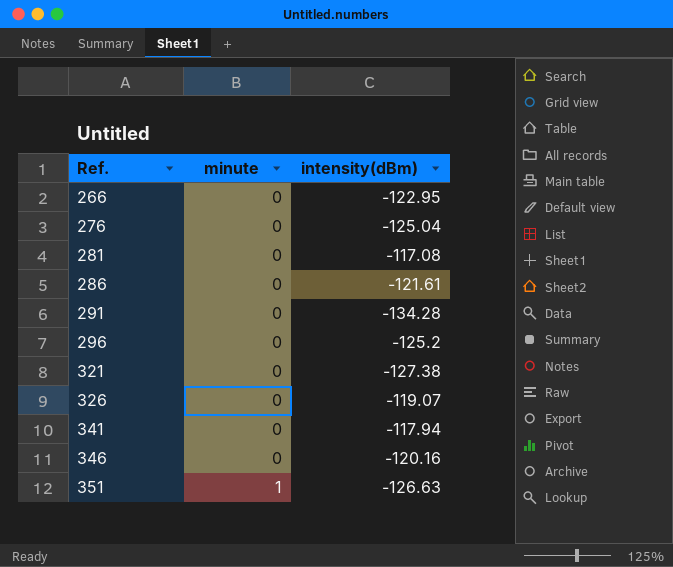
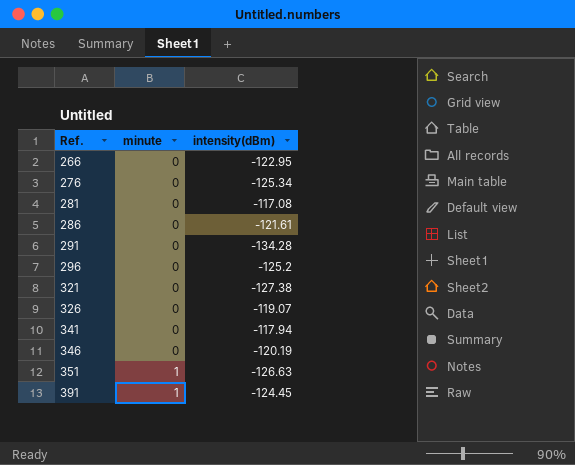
276 | intensity(dBm): -125.04 -> -125.34
346 | intensity(dBm): -120.16 -> -120.19
row 391: none -> 1 | -124.45

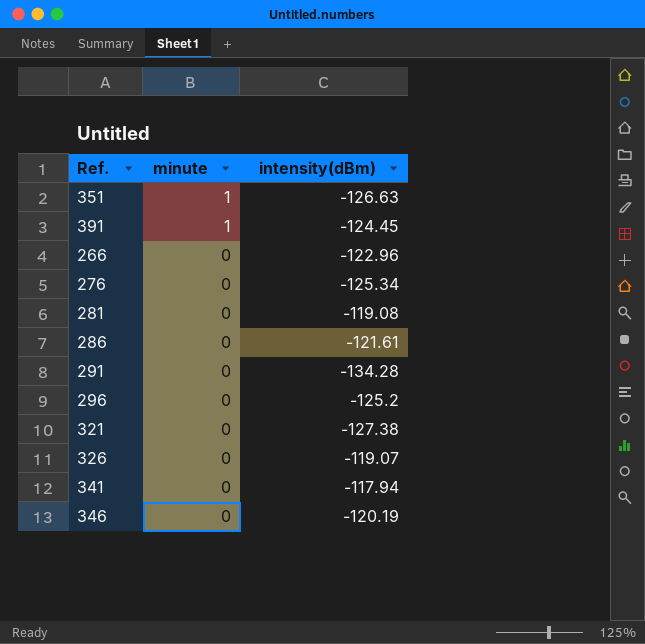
row order: Ref. ascending -> minute descending
266 | intensity(dBm): -122.95 -> -122.96
281 | intensity(dBm): -117.08 -> -119.08

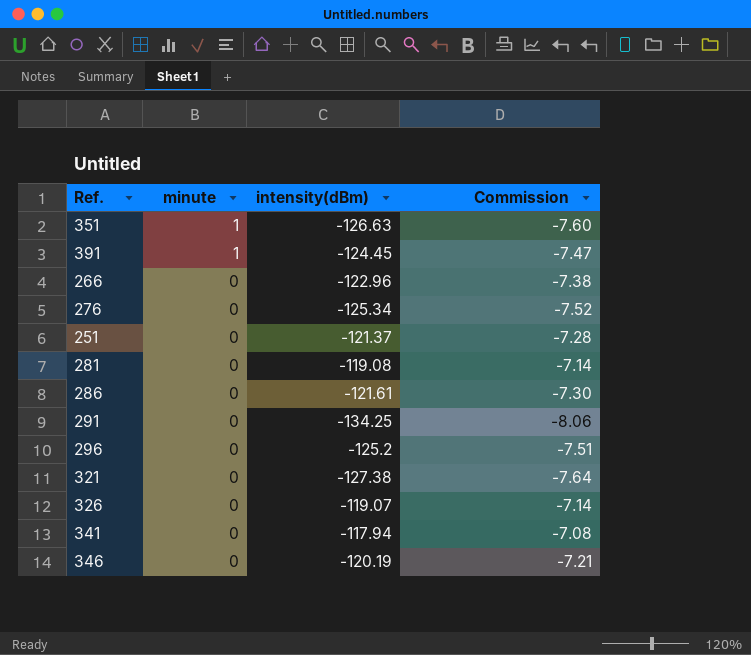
column Commission | formula: none -> [intensity(dBm)] * 0.06
row 251: none -> 0 | -121.37 | -7.28
291 | intensity(dBm): -134.28 -> -134.25

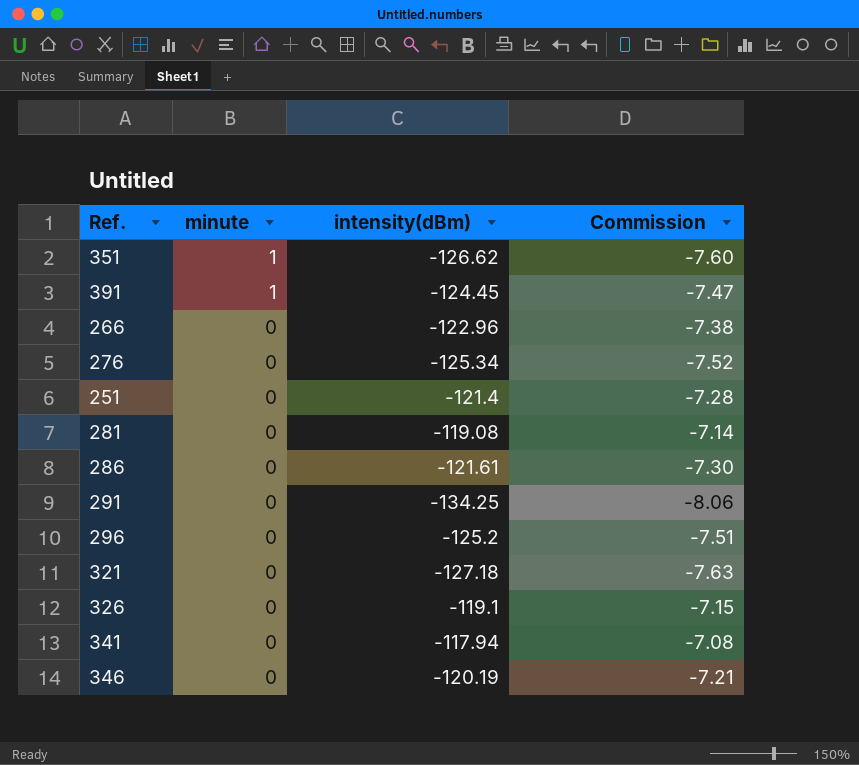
351 | intensity(dBm): -126.63 -> -126.62
251 | intensity(dBm): -121.37 -> -121.4
321 | intensity(dBm): -127.38 -> -127.18
321 | Commission: -7.64 -> -7.63
326 | intensity(dBm): -119.07 -> -119.1
326 | Commission: -7.14 -> -7.15

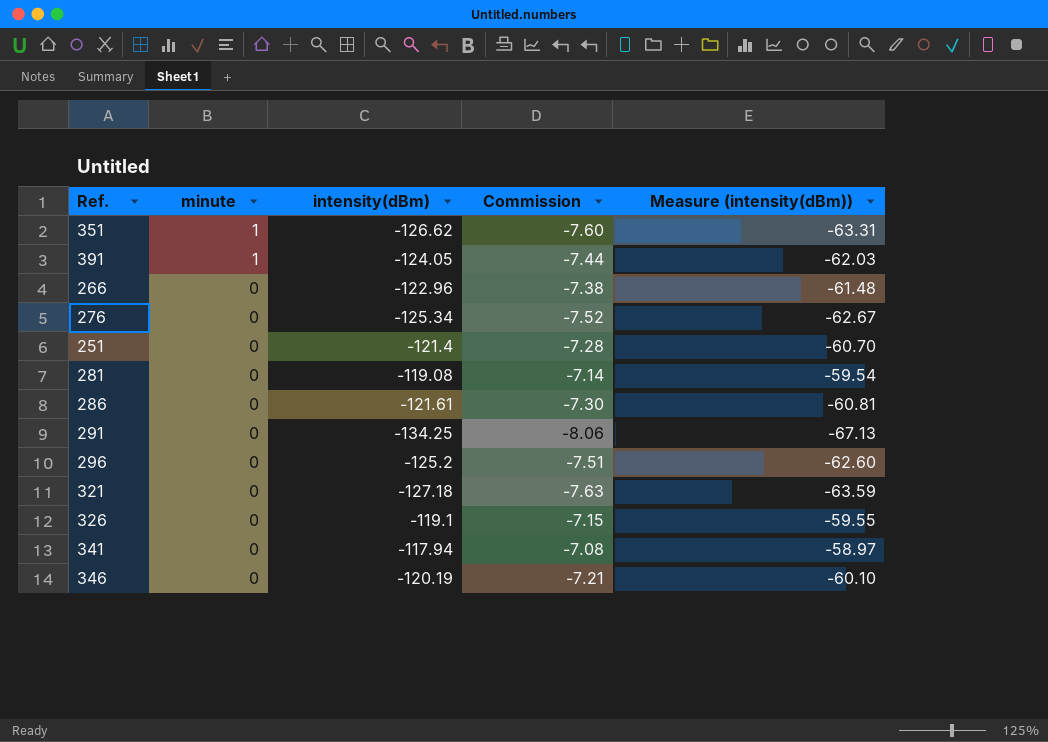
column Measure (intensity(dBm)) | formula: none -> [intensity(dBm)] * 0.5
391 | intensity(dBm): -124.45 -> -124.05
391 | Commission: -7.47 -> -7.44

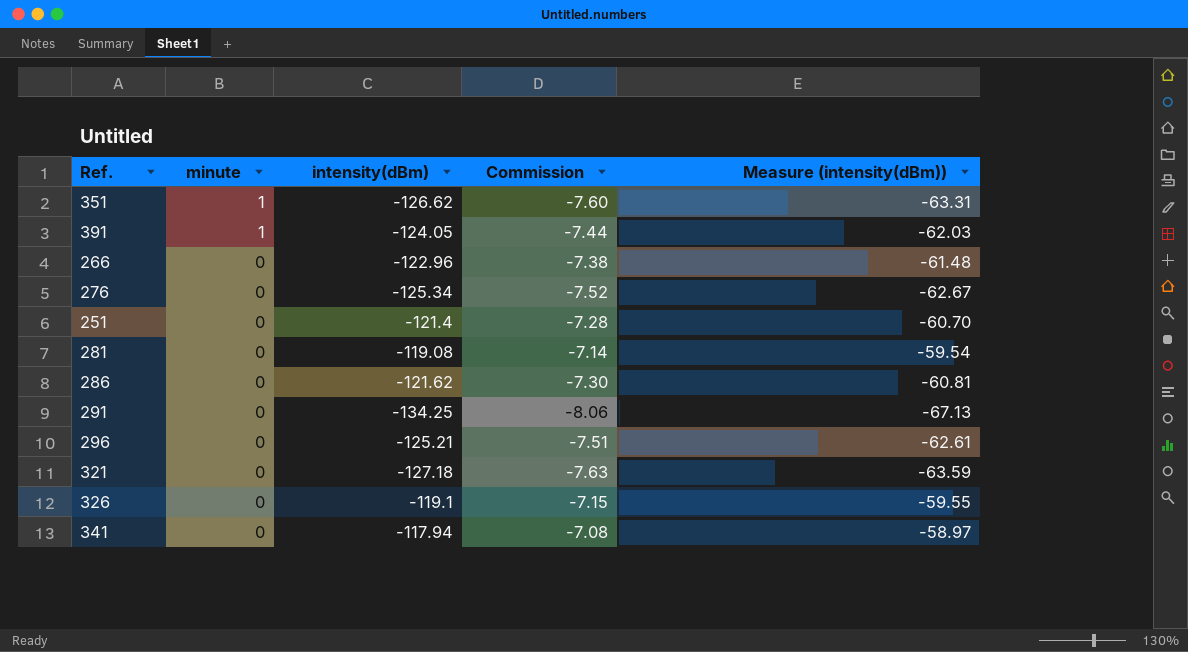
row 346: 0 | -120.19 | -7.21 | -60.10 -> none
286 | intensity(dBm): -121.61 -> -121.62
296 | intensity(dBm): -125.2 -> -125.21
296 | Measure (intensity(dBm)): -62.60 -> -62.61

